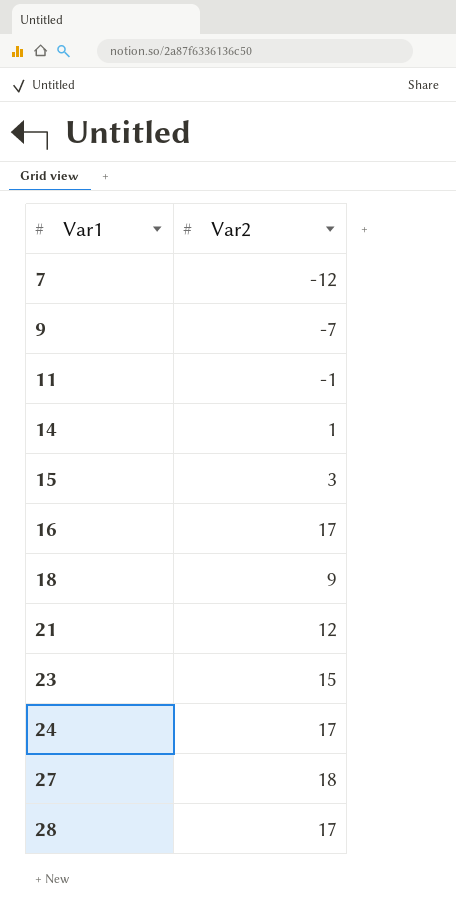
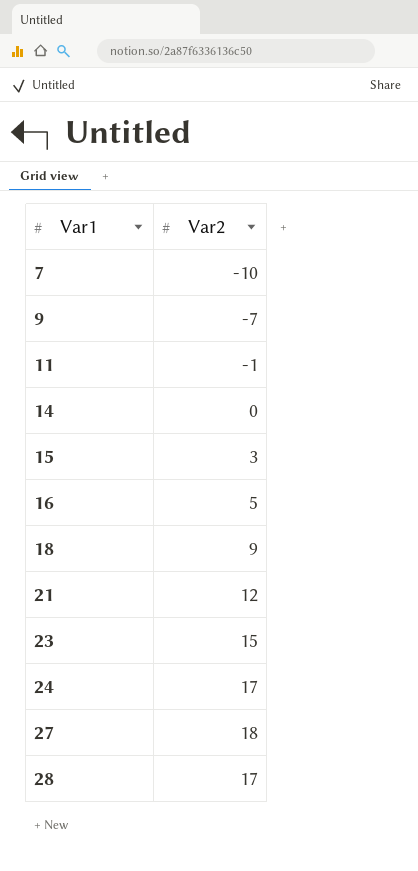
7 | Var2: -12 -> -10
14 | Var2: 1 -> 0
16 | Var2: 17 -> 5

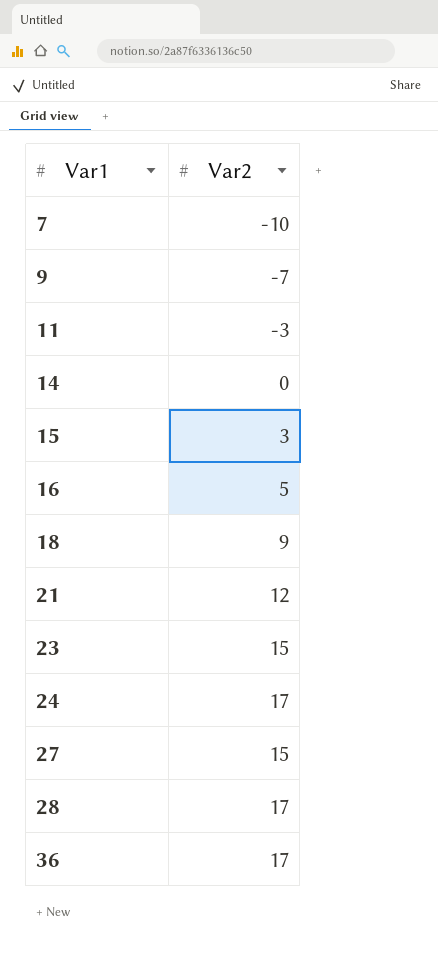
11 | Var2: -1 -> -3
27 | Var2: 18 -> 15
row 36: none -> 17

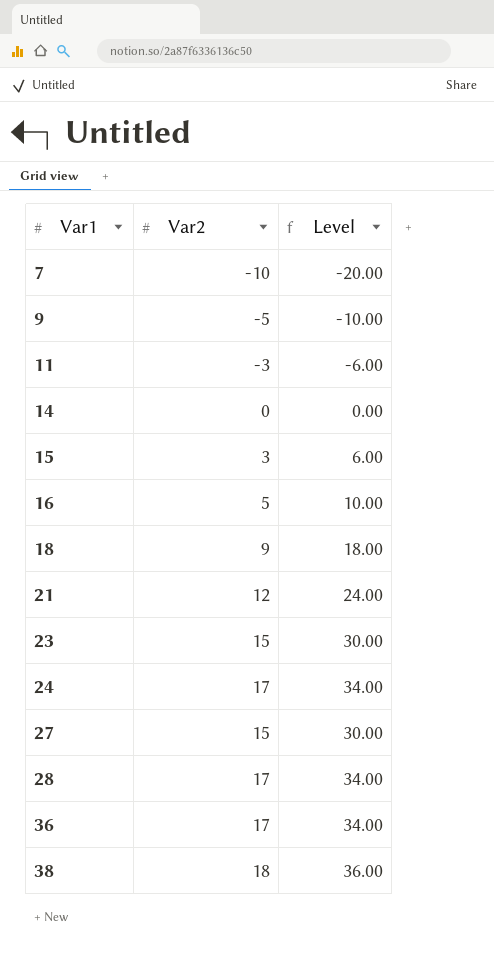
column Level | formula: none -> [Var2] * 2
9 | Var2: -7 -> -5
row 38: none -> 18 | 36.00

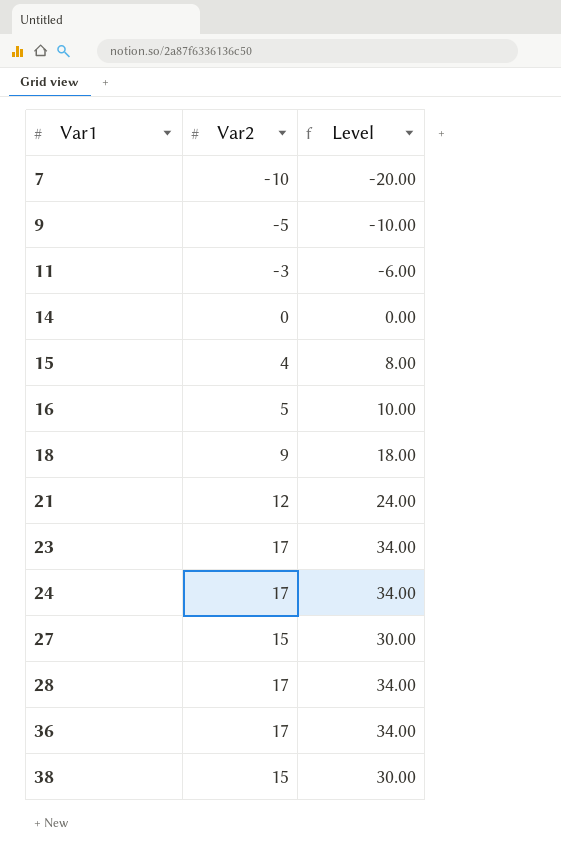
15 | Var2: 3 -> 4
15 | Level: 6.00 -> 8.00
23 | Var2: 15 -> 17
23 | Level: 30.00 -> 34.00
38 | Var2: 18 -> 15
38 | Level: 36.00 -> 30.00

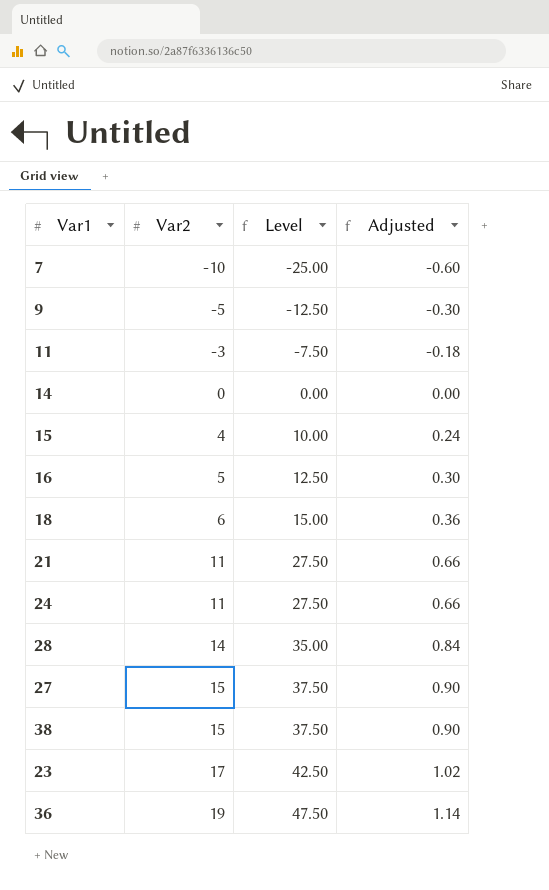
row order: Var1 ascending -> Var2 ascending
column Level | formula: [Var2] * 2 -> [Var2] * 2.5
column Adjusted | formula: none -> [Var2] * 0.06
18 | Var2: 9 -> 6
21 | Var2: 12 -> 11
24 | Var2: 17 -> 11
28 | Var2: 17 -> 14
36 | Var2: 17 -> 19

